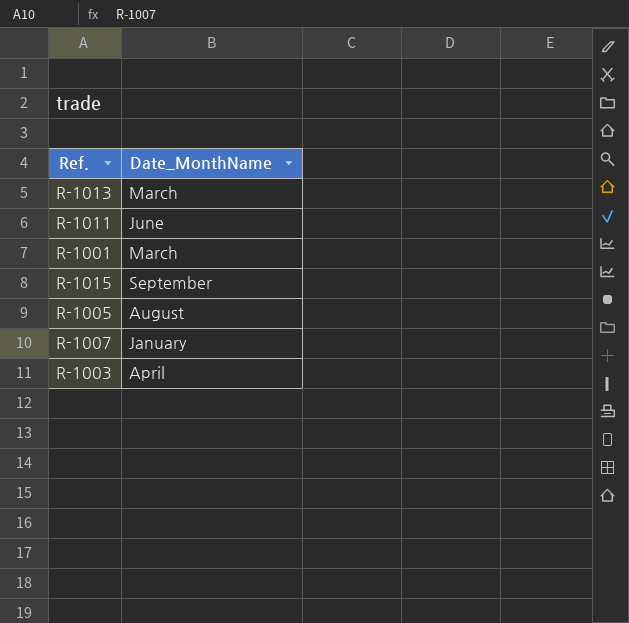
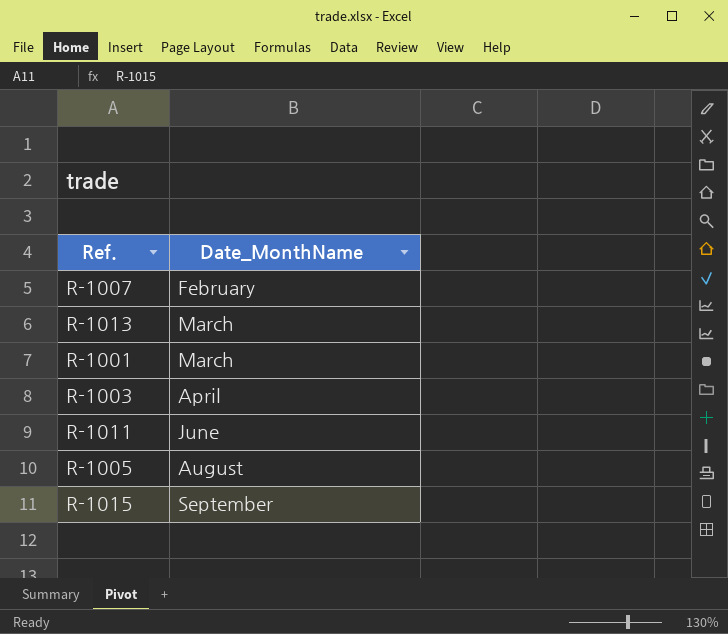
row order: none -> Date_MonthName ascending
R-1007 | Date_MonthName: January -> February

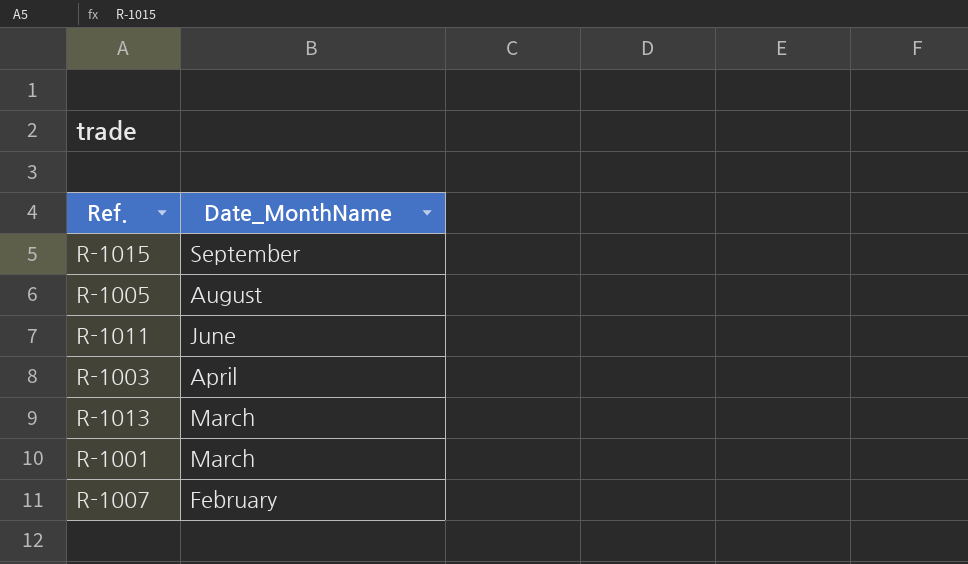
row order: Date_MonthName ascending -> Date_MonthName descending

